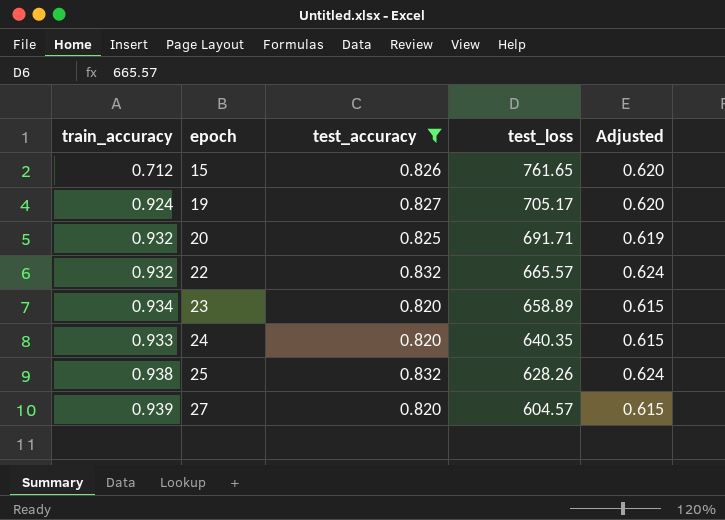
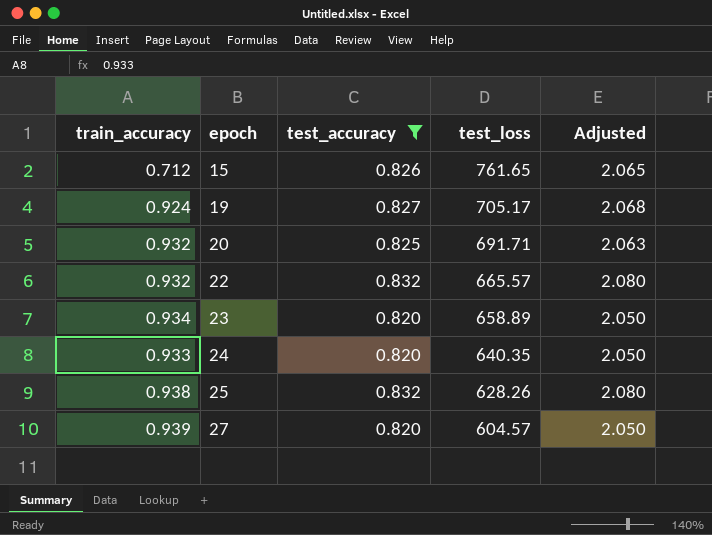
column Adjusted | formula: [test_accuracy] * 0.75 -> [test_accuracy] * 2.5

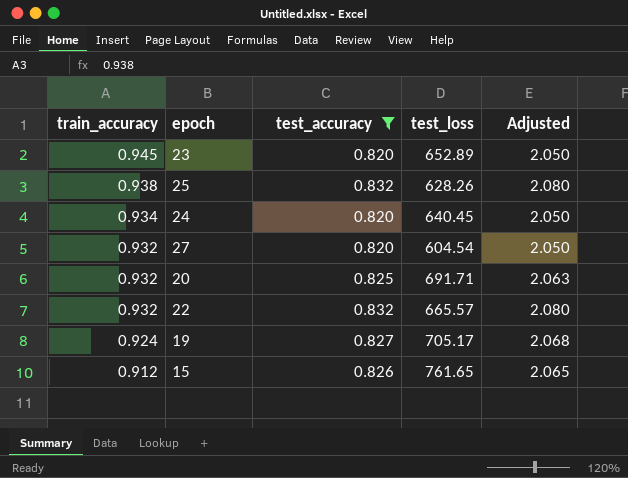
row order: epoch ascending -> train_accuracy descending
23 | train_accuracy: 0.934 -> 0.945
23 | test_loss: 658.89 -> 652.89
24 | train_accuracy: 0.933 -> 0.934
24 | test_loss: 640.35 -> 640.45
27 | train_accuracy: 0.939 -> 0.932
27 | test_loss: 604.57 -> 604.54
15 | train_accuracy: 0.712 -> 0.912

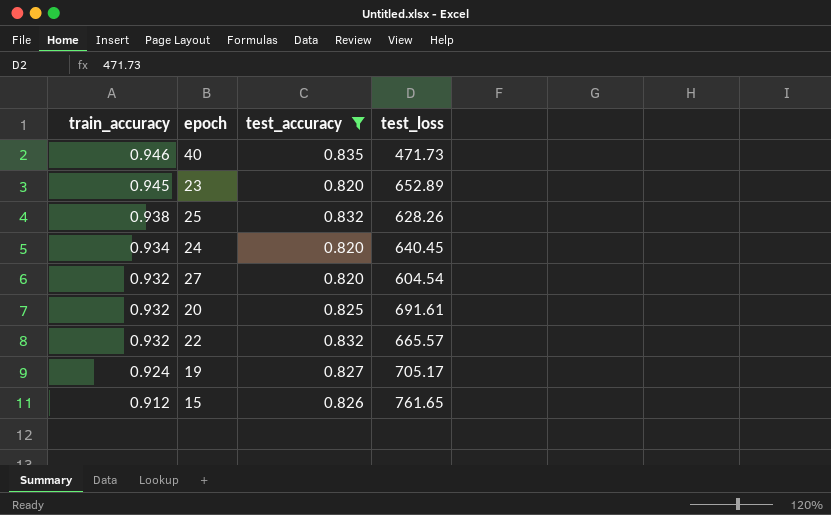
column Adjusted | formula: [test_accuracy] * 2.5 -> none
row 40: none -> 0.946 | 0.835 | 471.73
20 | test_loss: 691.71 -> 691.61

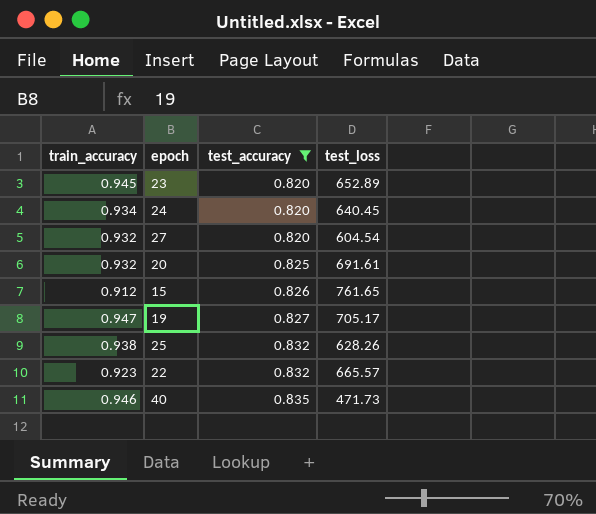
row order: train_accuracy descending -> test_accuracy ascending
19 | train_accuracy: 0.924 -> 0.947
22 | train_accuracy: 0.932 -> 0.923

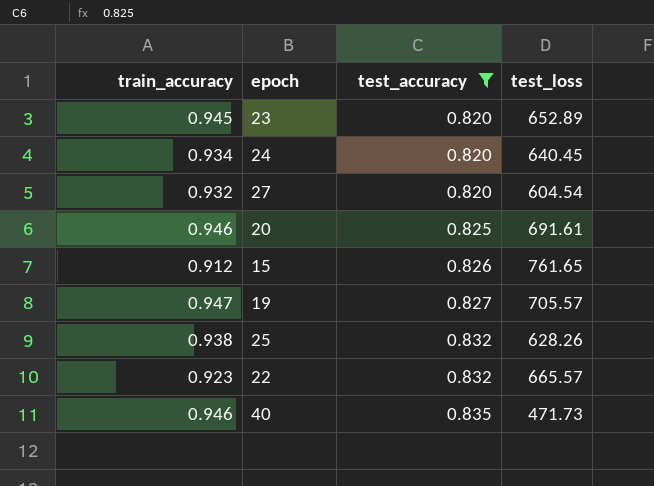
20 | train_accuracy: 0.932 -> 0.946
19 | test_loss: 705.17 -> 705.57

